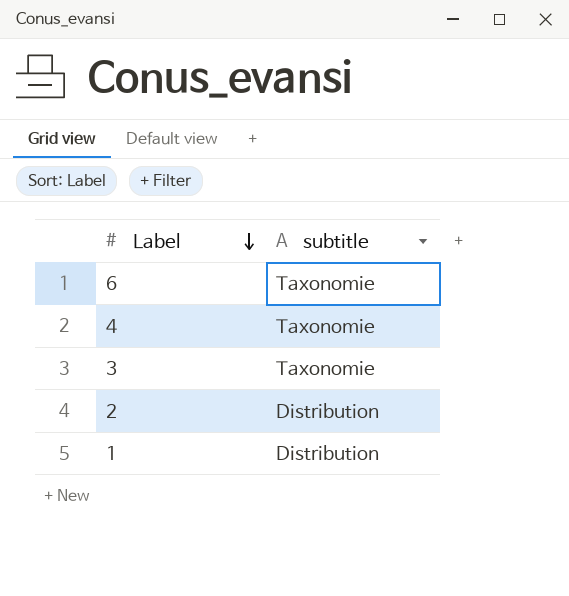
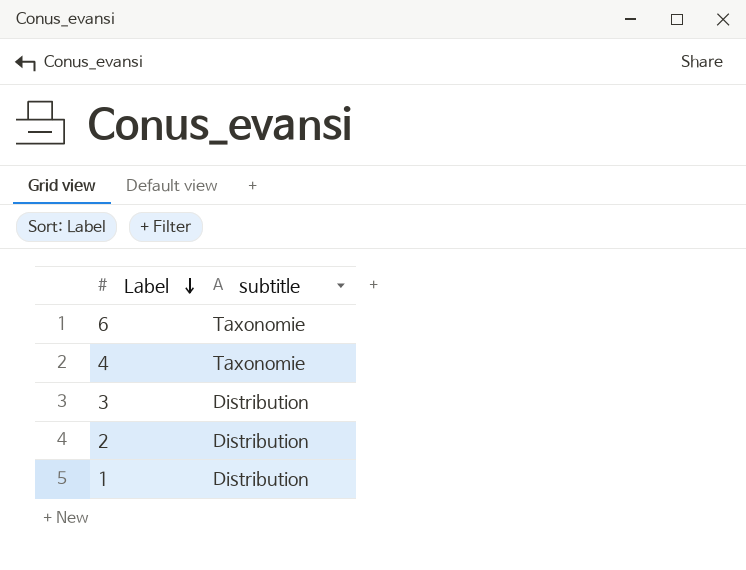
3 | subtitle: Taxonomie -> Distribution

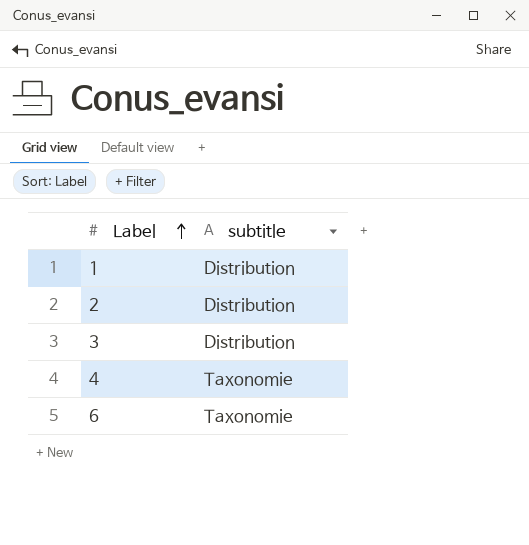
row order: Label descending -> Label ascending

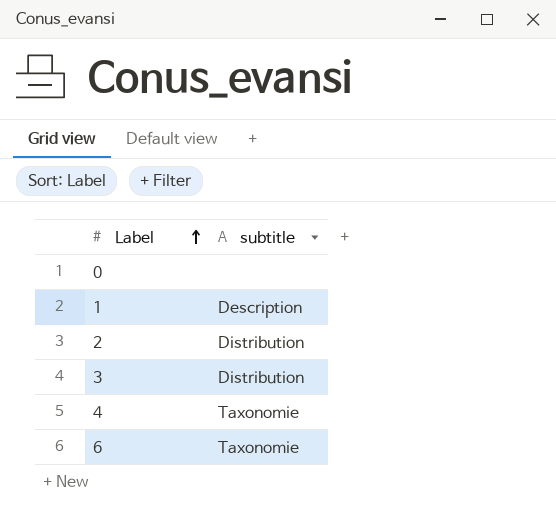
row 0: none -> none
1 | subtitle: Distribution -> Description

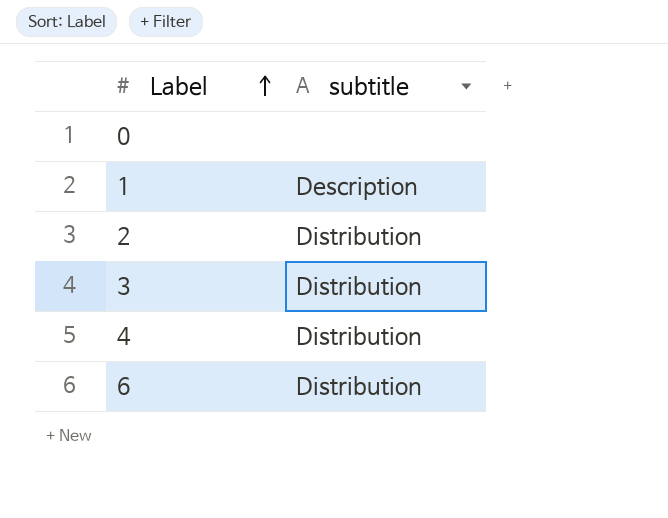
4 | subtitle: Taxonomie -> Distribution
6 | subtitle: Taxonomie -> Distribution

